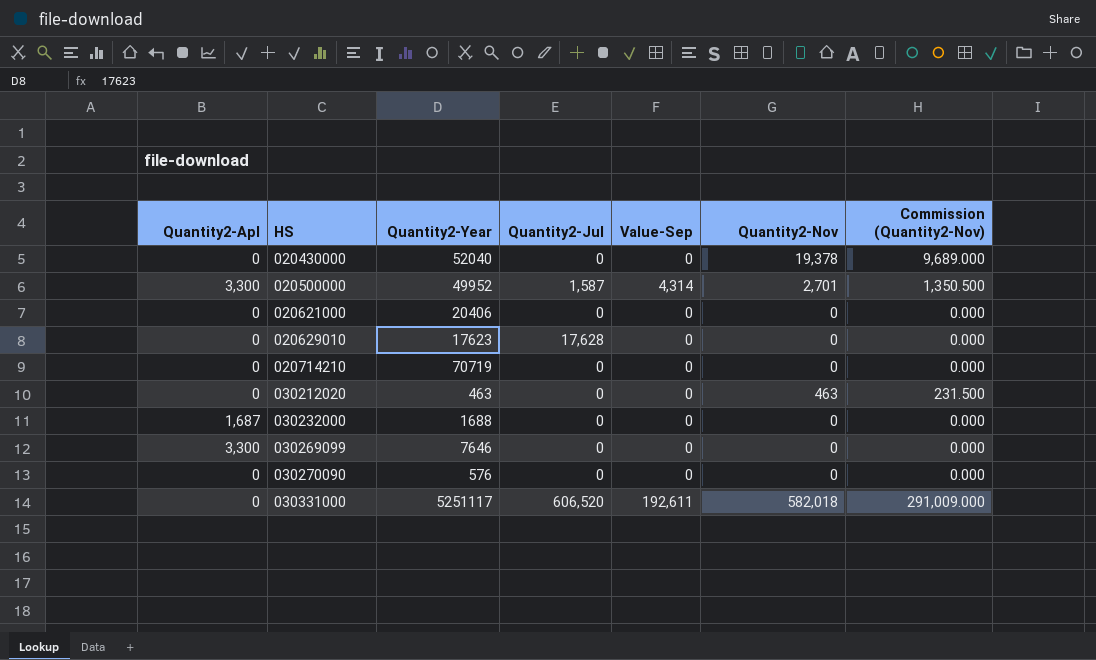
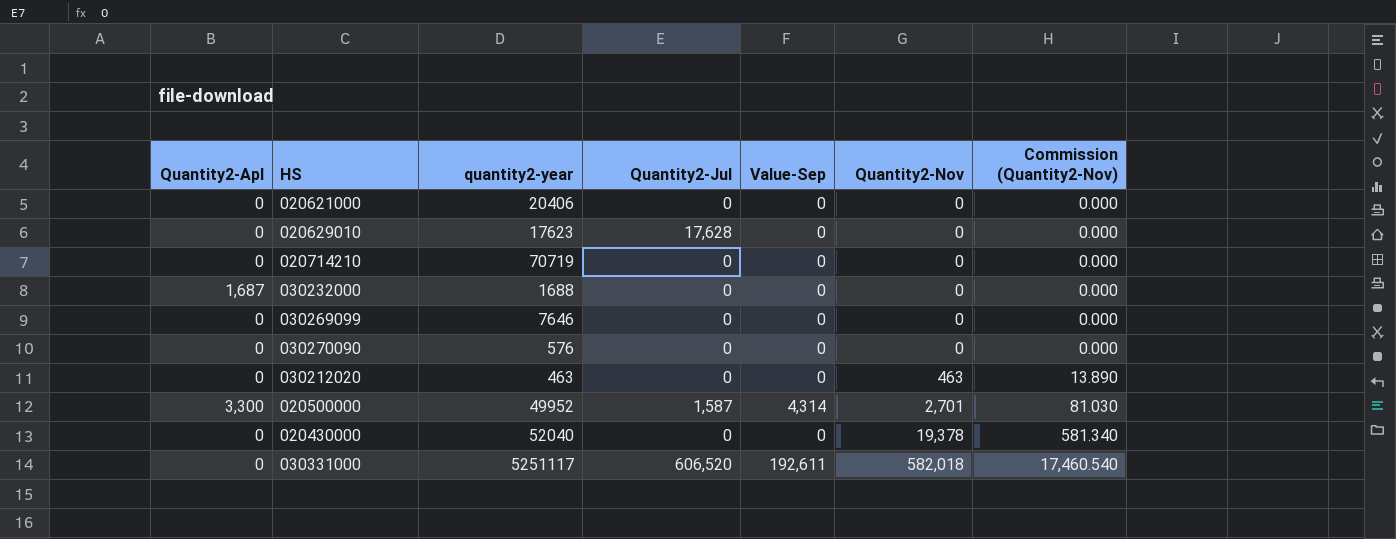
row order: HS ascending -> Quantity2-Nov ascending
column name: Quantity2-Year -> quantity2-year
column Commission (Quantity2-Nov) | formula: [Quantity2-Nov] * 0.5 -> [Quantity2-Nov] * 0.03
030269099 | Quantity2-Apl: 3,300 -> 0

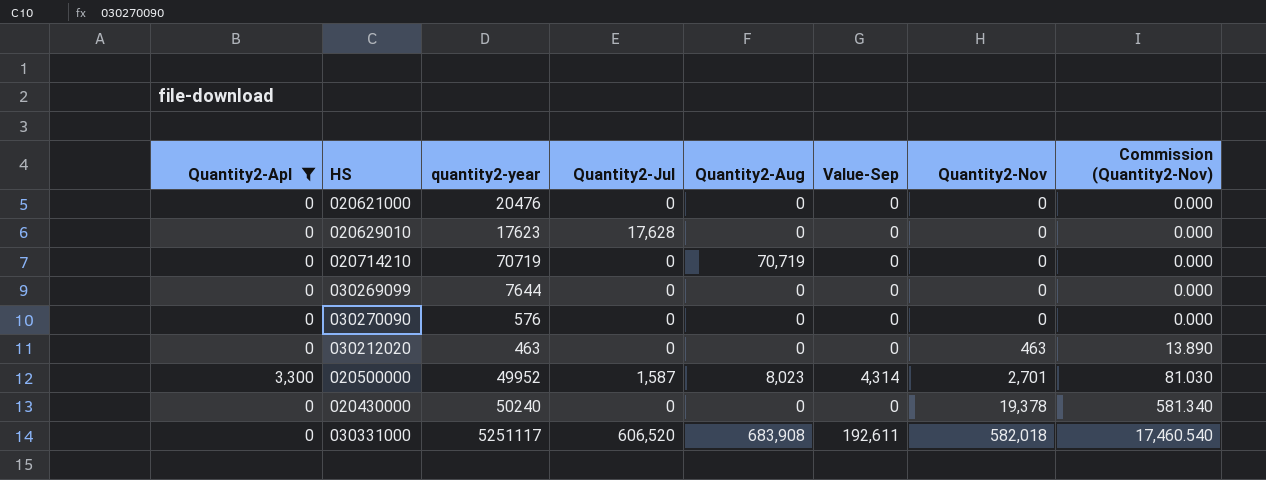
filter: none -> Quantity2-Apl != 1,687
column Quantity2-Aug | position: none -> 5
020621000 | quantity2-year: 20406 -> 20476
030269099 | quantity2-year: 7646 -> 7644
020430000 | quantity2-year: 52040 -> 50240

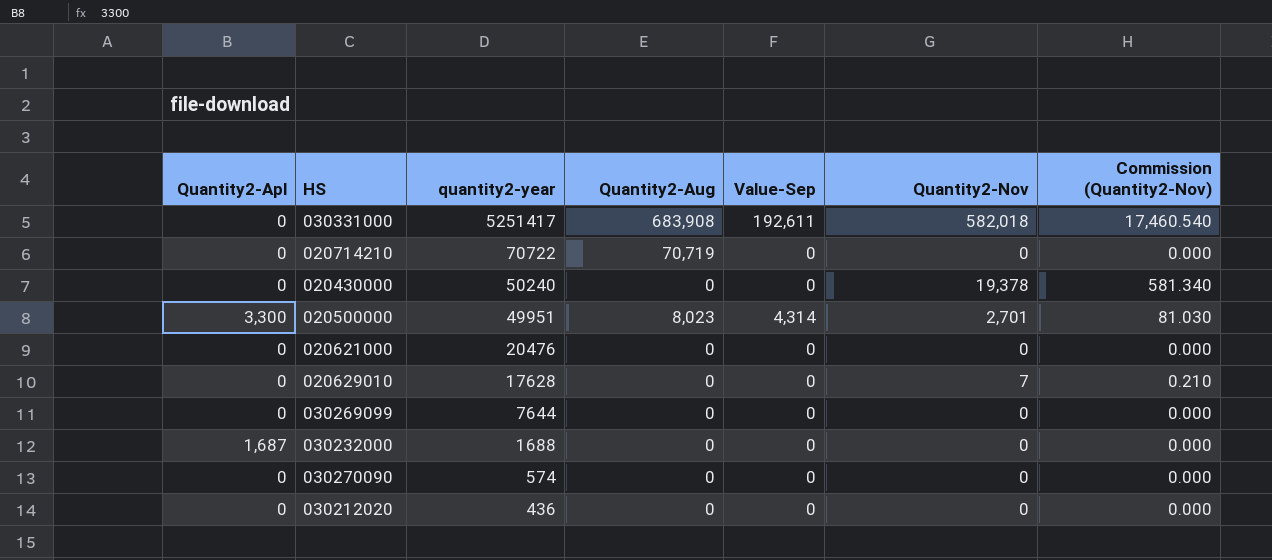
filter: Quantity2-Apl != 1,687 -> none
row order: Quantity2-Nov ascending -> quantity2-year descending
column Quantity2-Jul | position: 4 -> none
030331000 | quantity2-year: 5251117 -> 5251417
020714210 | quantity2-year: 70719 -> 70722
020500000 | quantity2-year: 49952 -> 49951
020629010 | quantity2-year: 17623 -> 17628
020629010 | Quantity2-Nov: 0 -> 7
020629010 | Commission (Quantity2-Nov): 0.000 -> 0.210
030270090 | quantity2-year: 576 -> 574
030212020 | quantity2-year: 463 -> 436
030212020 | Quantity2-Nov: 463 -> 0
030212020 | Commission (Quantity2-Nov): 13.890 -> 0.000

